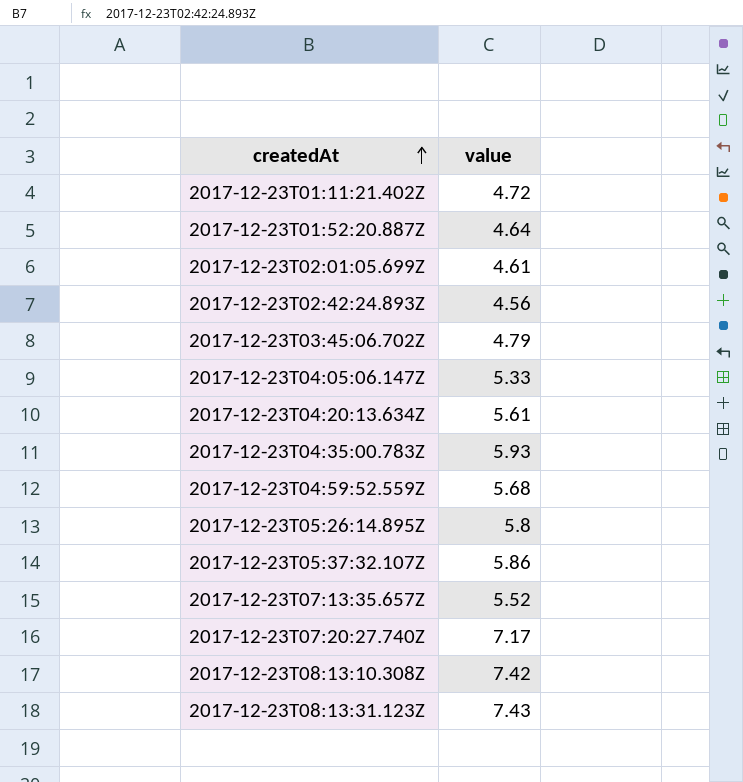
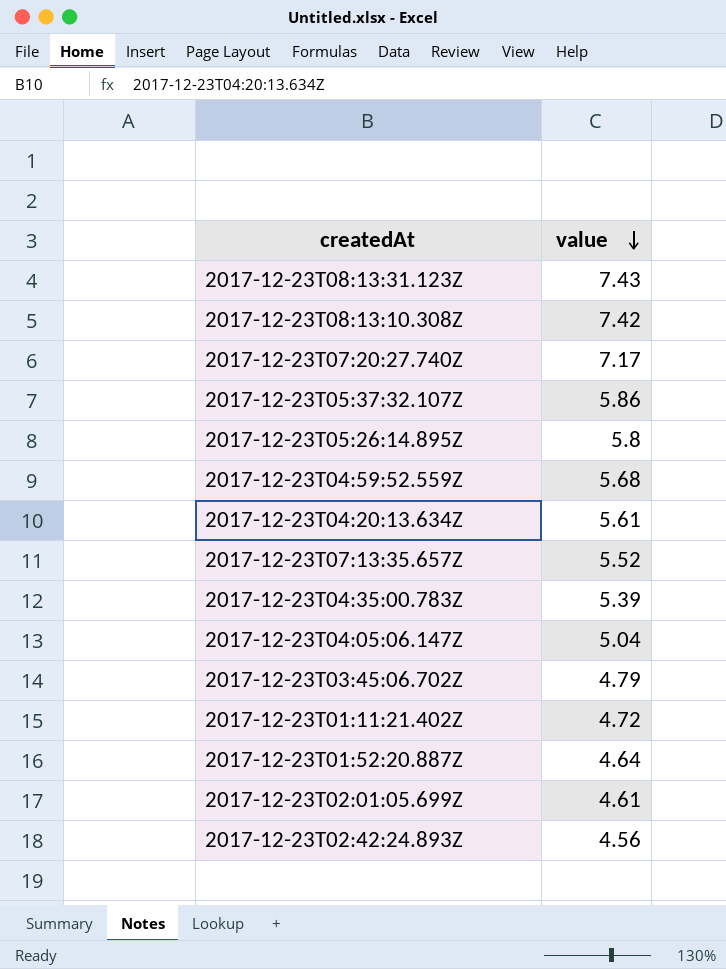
row order: createdAt ascending -> value descending
2017-12-23T04:35:00.783Z | value: 5.93 -> 5.39
2017-12-23T04:05:06.147Z | value: 5.33 -> 5.04

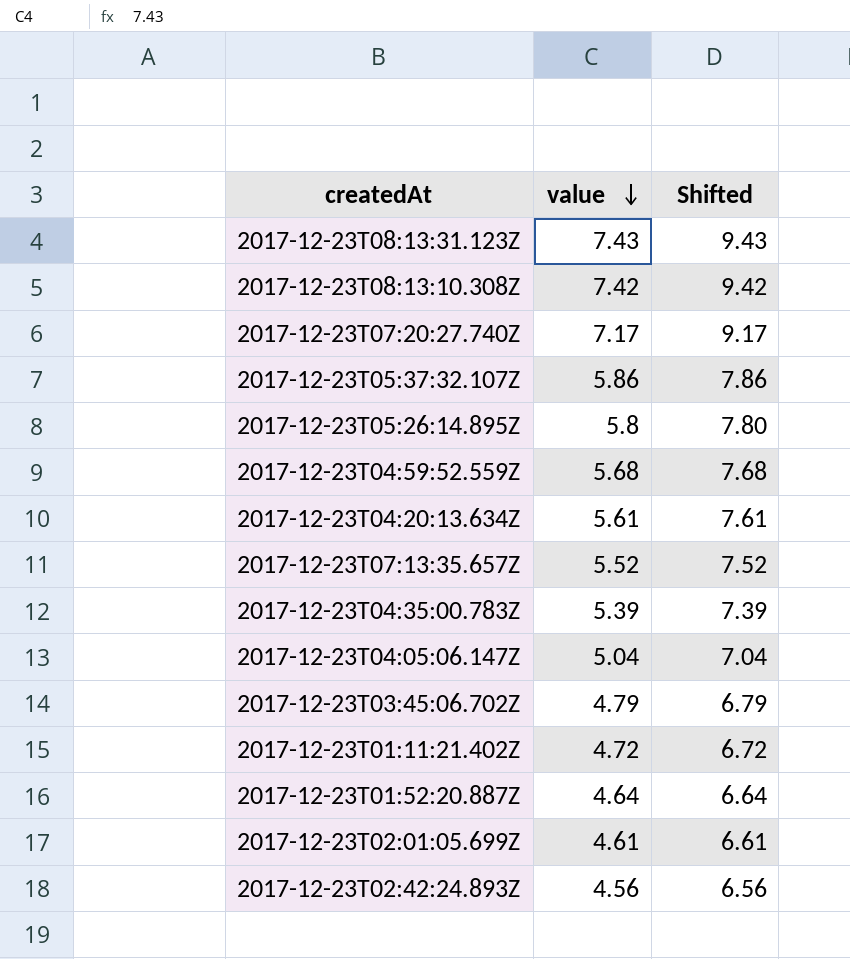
column Shifted | formula: none -> [value] + 2

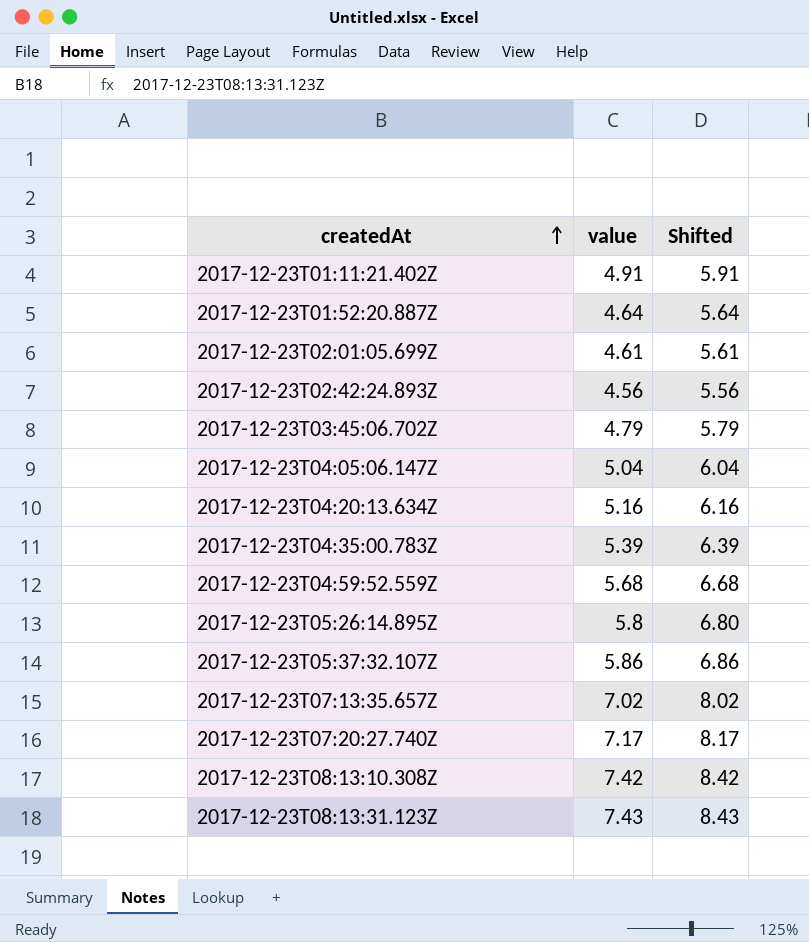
row order: value descending -> createdAt ascending
column Shifted | formula: [value] + 2 -> [value] + 1
2017-12-23T01:11:21.402Z | value: 4.72 -> 4.91
2017-12-23T04:20:13.634Z | value: 5.61 -> 5.16
2017-12-23T07:13:35.657Z | value: 5.52 -> 7.02

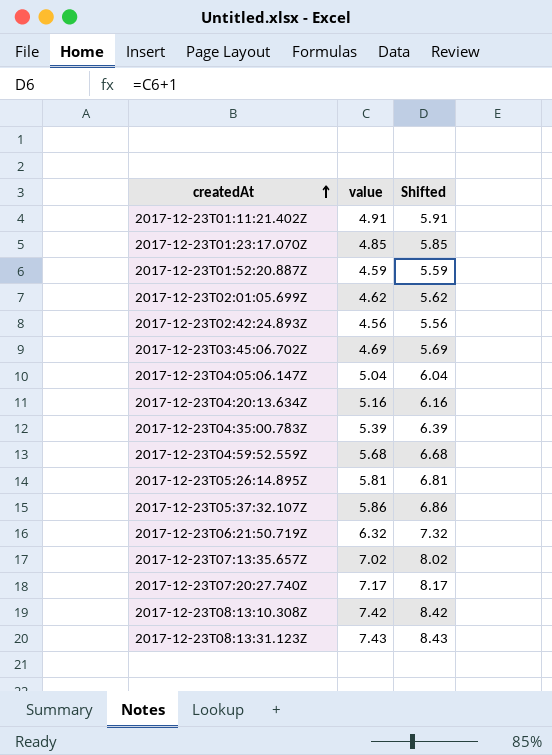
row 2017-12-23T01:23:17.070Z: none -> 4.85 | 5.85
2017-12-23T01:52:20.887Z | value: 4.64 -> 4.59
2017-12-23T01:52:20.887Z | Shifted: 5.64 -> 5.59
2017-12-23T02:01:05.699Z | value: 4.61 -> 4.62
2017-12-23T02:01:05.699Z | Shifted: 5.61 -> 5.62
2017-12-23T03:45:06.702Z | value: 4.79 -> 4.69
2017-12-23T03:45:06.702Z | Shifted: 5.79 -> 5.69
2017-12-23T05:26:14.895Z | value: 5.8 -> 5.81
2017-12-23T05:26:14.895Z | Shifted: 6.80 -> 6.81
row 2017-12-23T06:21:50.719Z: none -> 6.32 | 7.32

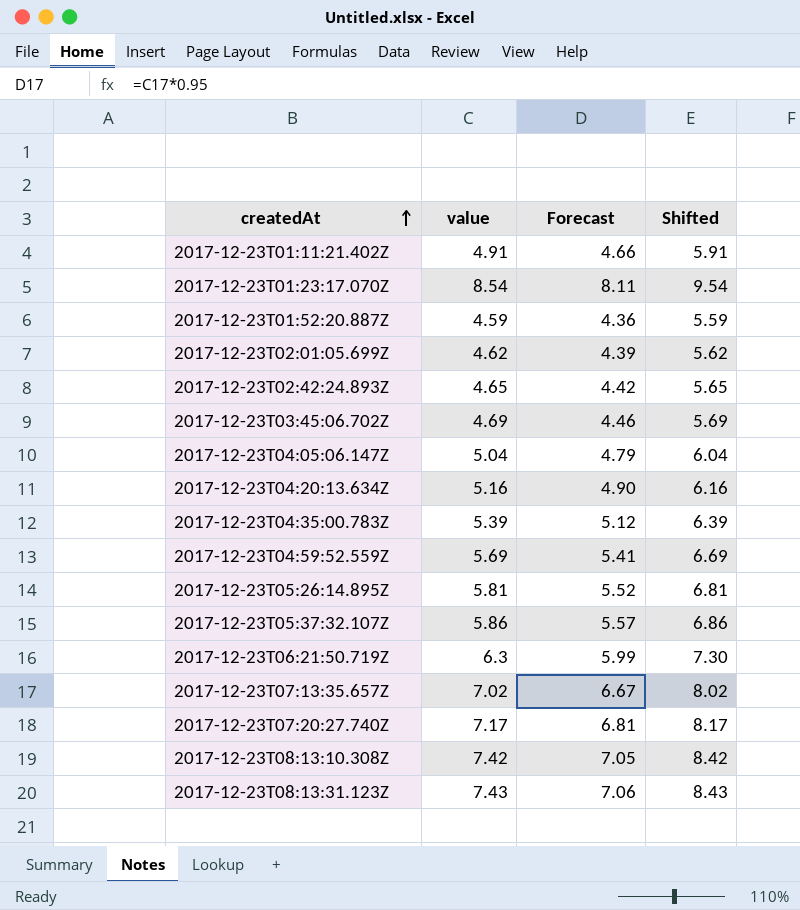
column Forecast | formula: none -> [value] * 0.95
2017-12-23T01:23:17.070Z | value: 4.85 -> 8.54
2017-12-23T01:23:17.070Z | Shifted: 5.85 -> 9.54
2017-12-23T02:42:24.893Z | value: 4.56 -> 4.65
2017-12-23T02:42:24.893Z | Shifted: 5.56 -> 5.65
2017-12-23T04:59:52.559Z | value: 5.68 -> 5.69
2017-12-23T04:59:52.559Z | Shifted: 6.68 -> 6.69
2017-12-23T06:21:50.719Z | value: 6.32 -> 6.3
2017-12-23T06:21:50.719Z | Shifted: 7.32 -> 7.30

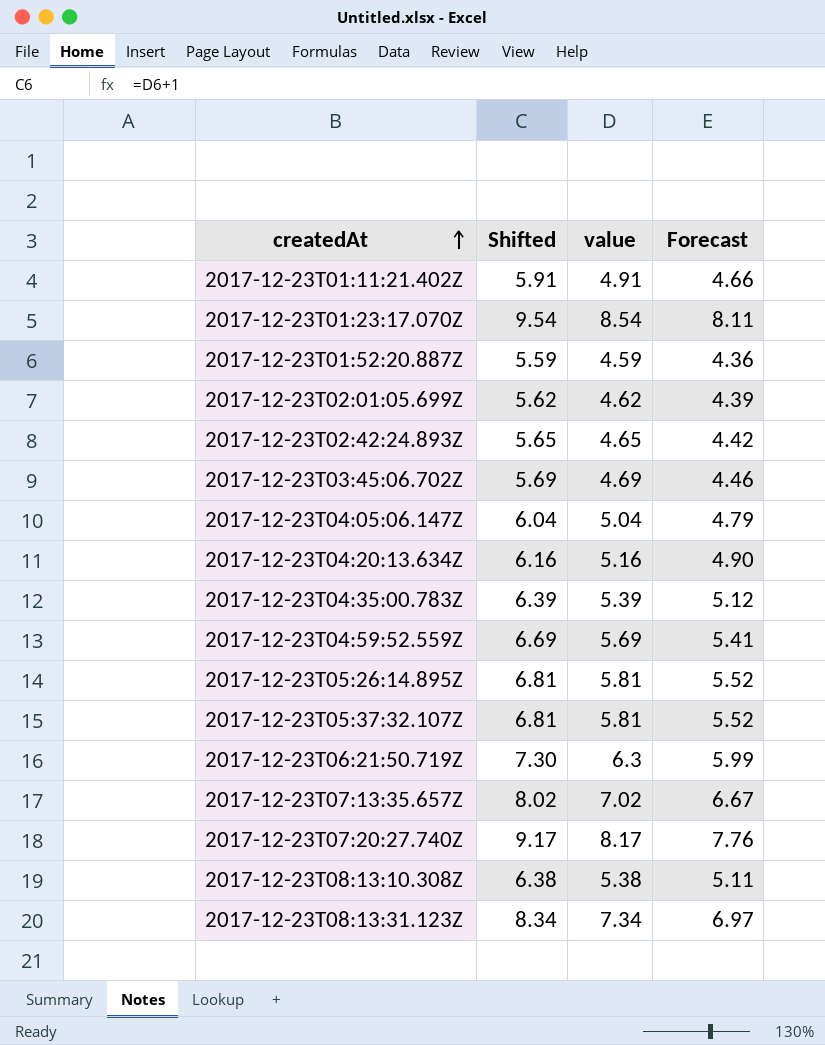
column Shifted | position: 4 -> 2
2017-12-23T05:37:32.107Z | Shifted: 6.86 -> 6.81
2017-12-23T05:37:32.107Z | value: 5.86 -> 5.81
2017-12-23T05:37:32.107Z | Forecast: 5.57 -> 5.52
2017-12-23T07:20:27.740Z | Shifted: 8.17 -> 9.17
2017-12-23T07:20:27.740Z | value: 7.17 -> 8.17
2017-12-23T07:20:27.740Z | Forecast: 6.81 -> 7.76
2017-12-23T08:13:10.308Z | Shifted: 8.42 -> 6.38
2017-12-23T08:13:10.308Z | value: 7.42 -> 5.38
2017-12-23T08:13:10.308Z | Forecast: 7.05 -> 5.11
2017-12-23T08:13:31.123Z | Shifted: 8.43 -> 8.34
2017-12-23T08:13:31.123Z | value: 7.43 -> 7.34
2017-12-23T08:13:31.123Z | Forecast: 7.06 -> 6.97

